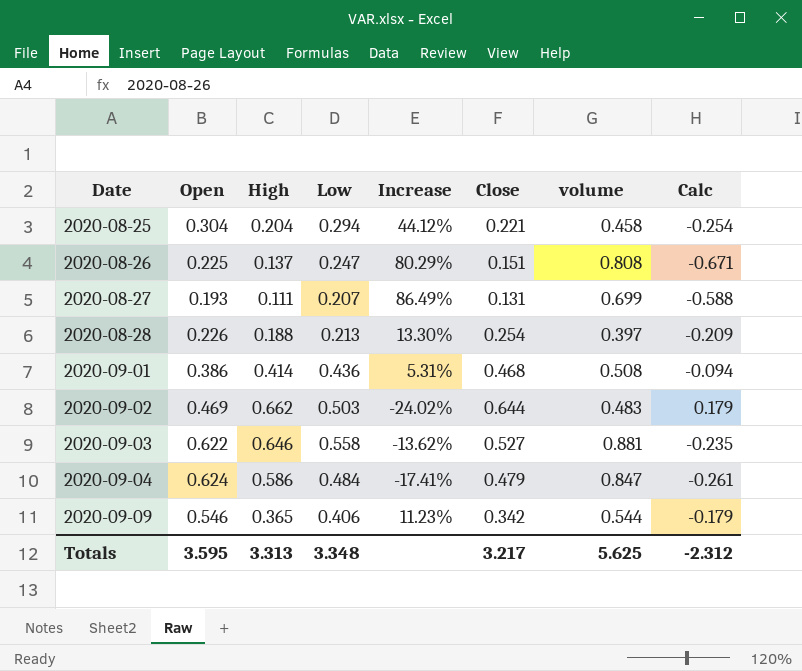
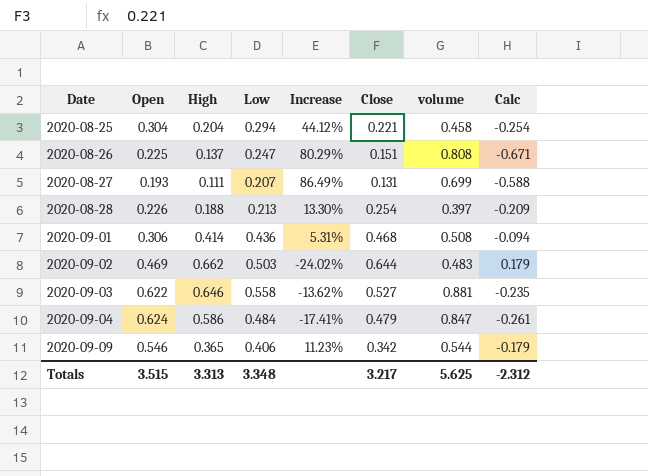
2020-09-01 | Open: 0.386 -> 0.306
Totals | Open: 3.595 -> 3.515

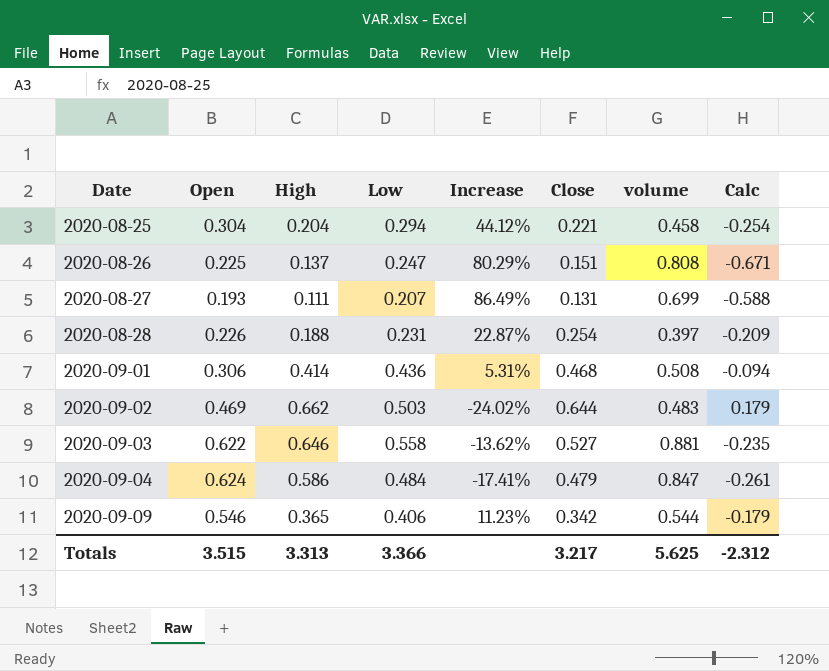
2020-08-28 | Low: 0.213 -> 0.231
2020-08-28 | Increase: 13.30% -> 22.87%
Totals | Low: 3.348 -> 3.366

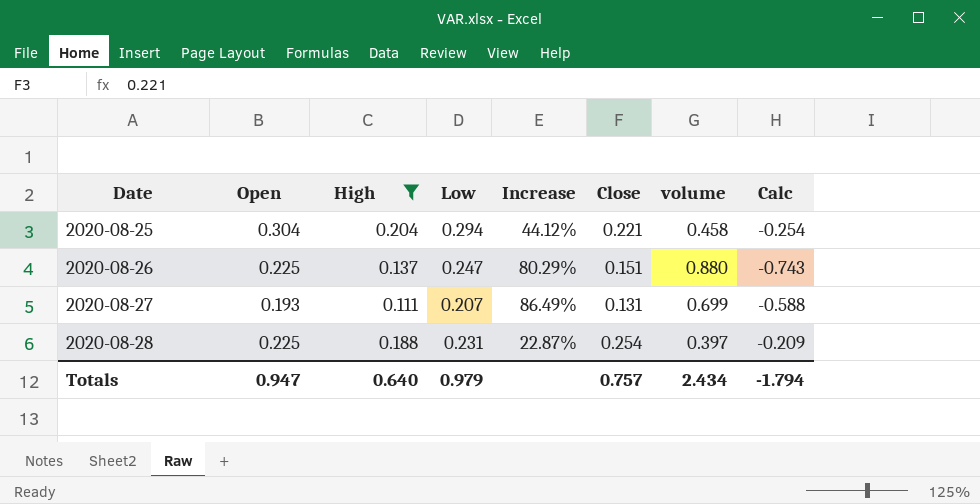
filter: none -> High <= 0.204
2020-08-26 | volume: 0.808 -> 0.880
2020-08-26 | Calc: -0.671 -> -0.743
2020-08-28 | Open: 0.226 -> 0.225
Totals | Open: 3.515 -> 0.947
Totals | High: 3.313 -> 0.640
Totals | Low: 3.366 -> 0.979
Totals | Close: 3.217 -> 0.757
Totals | volume: 5.625 -> 2.434
Totals | Calc: -2.312 -> -1.794

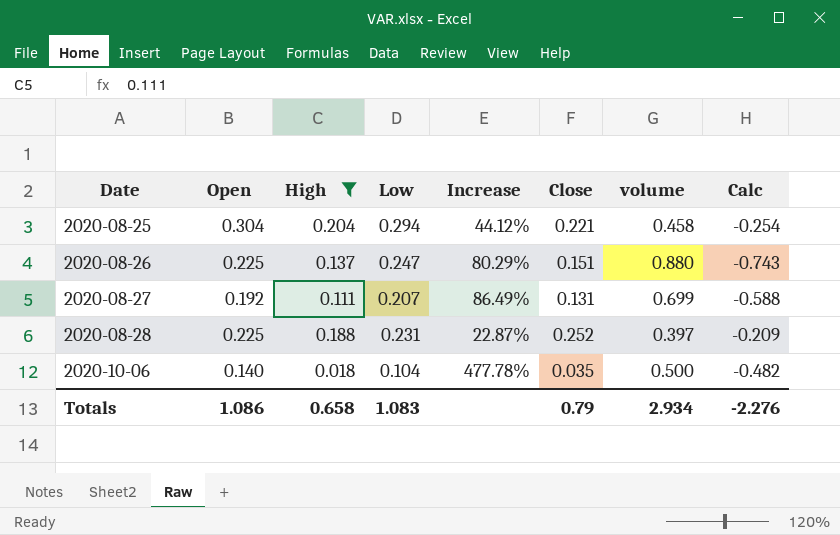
2020-08-27 | Open: 0.193 -> 0.192
2020-08-28 | Close: 0.254 -> 0.252
row 2020-10-06: none -> 0.140 | 0.018 | 0.104 | 477.78% | 0.035 | 0.500 | -0.482
Totals | Open: 0.947 -> 1.086
Totals | High: 0.640 -> 0.658
Totals | Low: 0.979 -> 1.083
Totals | Close: 0.757 -> 0.79
Totals | volume: 2.434 -> 2.934
Totals | Calc: -1.794 -> -2.276

